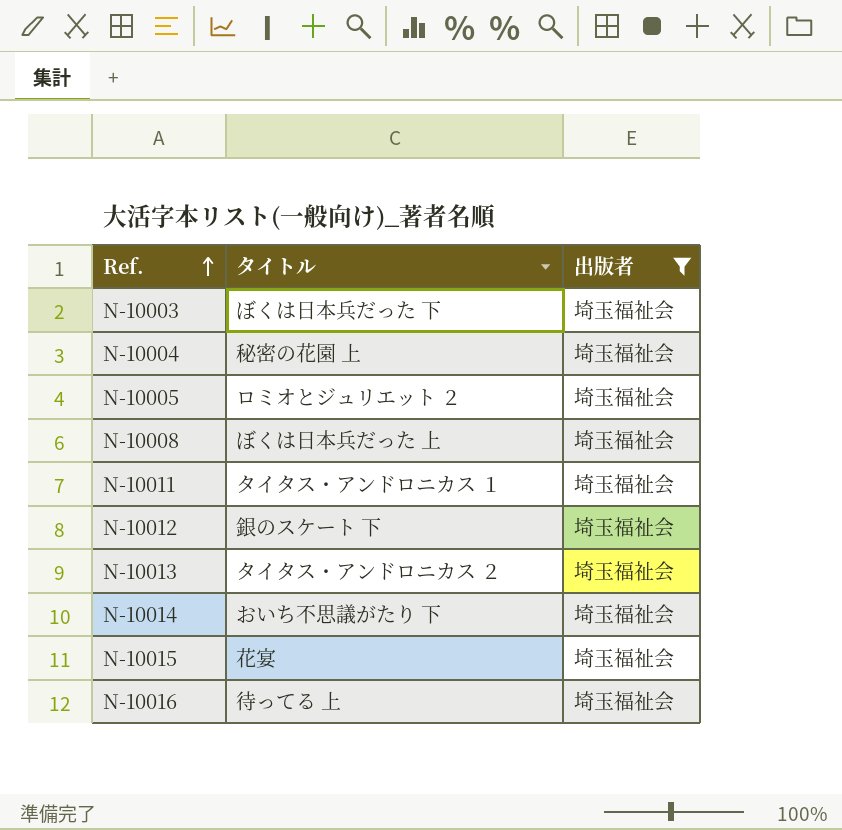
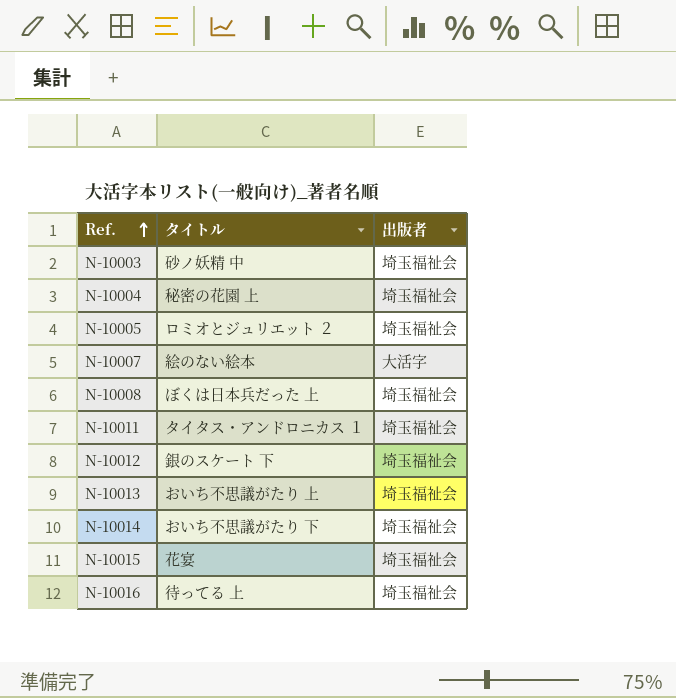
filter: 出版者 = 埼玉福祉会 -> none
N-10003 | タイトル: ぼくは日本兵だった 下 -> 砂ノ妖精 中
N-10013 | タイトル: タイタス・アンドロニカス ２ -> おいち不思議がたり 上

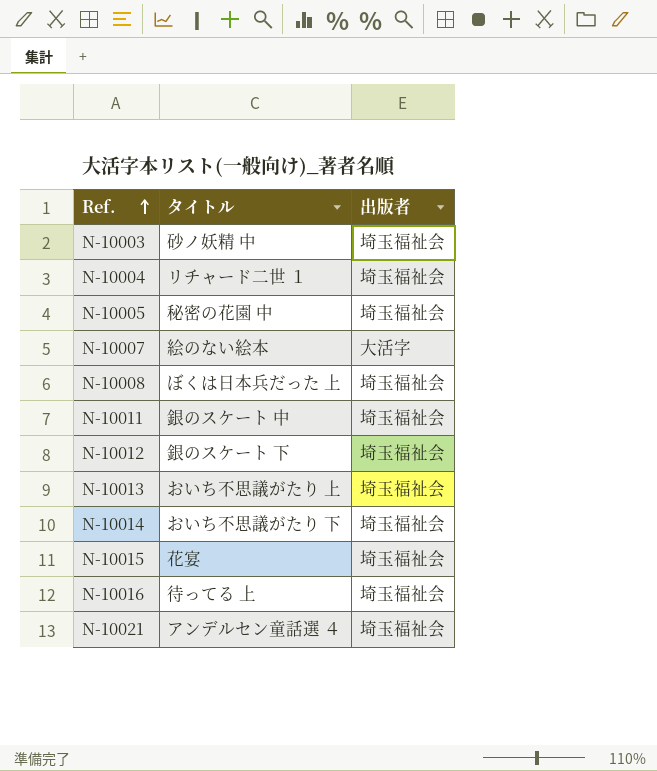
N-10004 | タイトル: 秘密の花園 上 -> リチャード二世 １
N-10005 | タイトル: ロミオとジュリエット ２ -> 秘密の花園 中
N-10011 | タイトル: タイタス・アンドロニカス １ -> 銀のスケート 中
row N-10021: none -> アンデルセン童話選 ４ | 埼玉福祉会

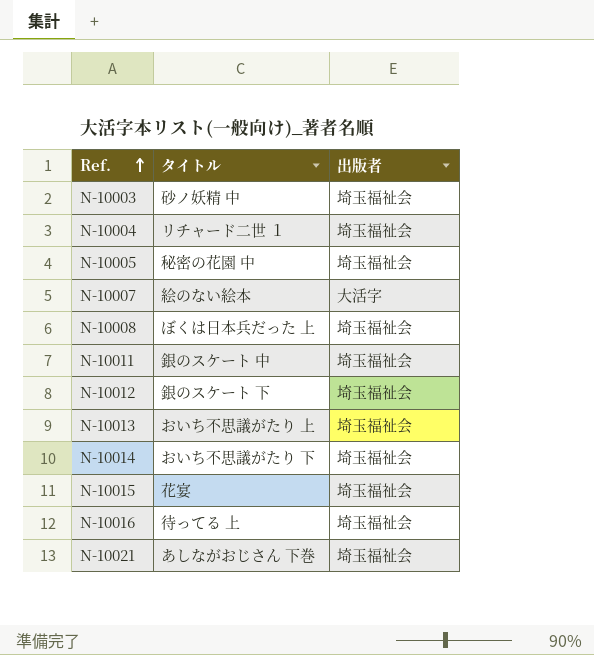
N-10021 | タイトル: アンデルセン童話選 ４ -> あしながおじさん 下巻

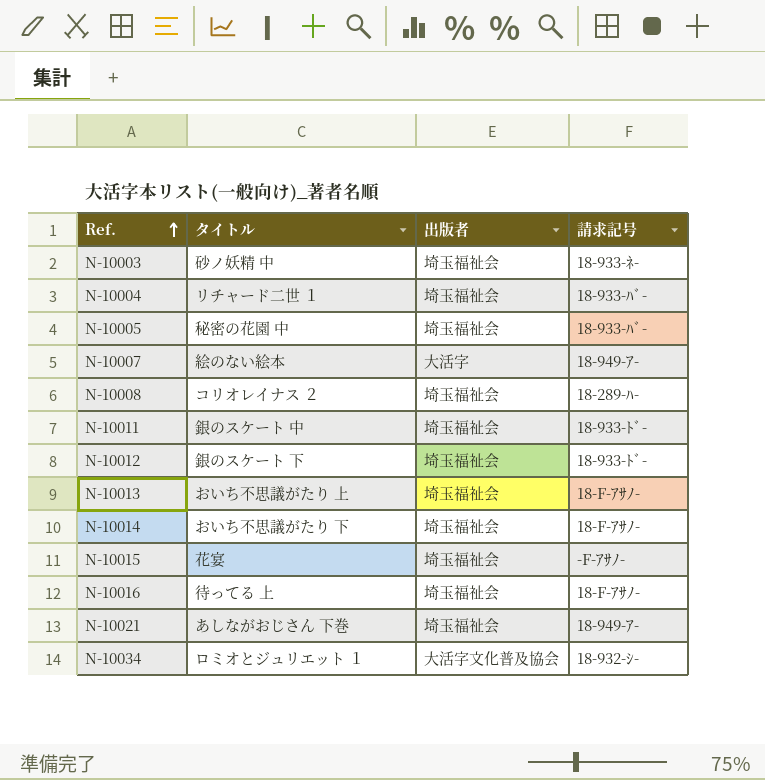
column 請求記号 | position: none -> 4
N-10008 | タイトル: ぼくは日本兵だった 上 -> コリオレイナス ２
row N-10034: none -> ロミオとジュリエット １ | 大活字文化普及協会 | 18-932-ｼ-

